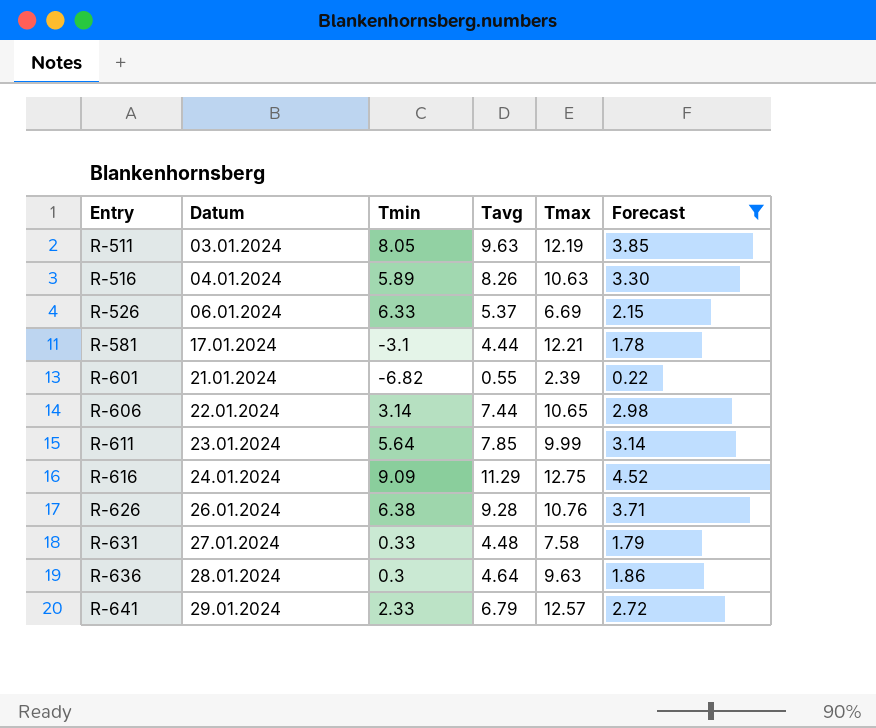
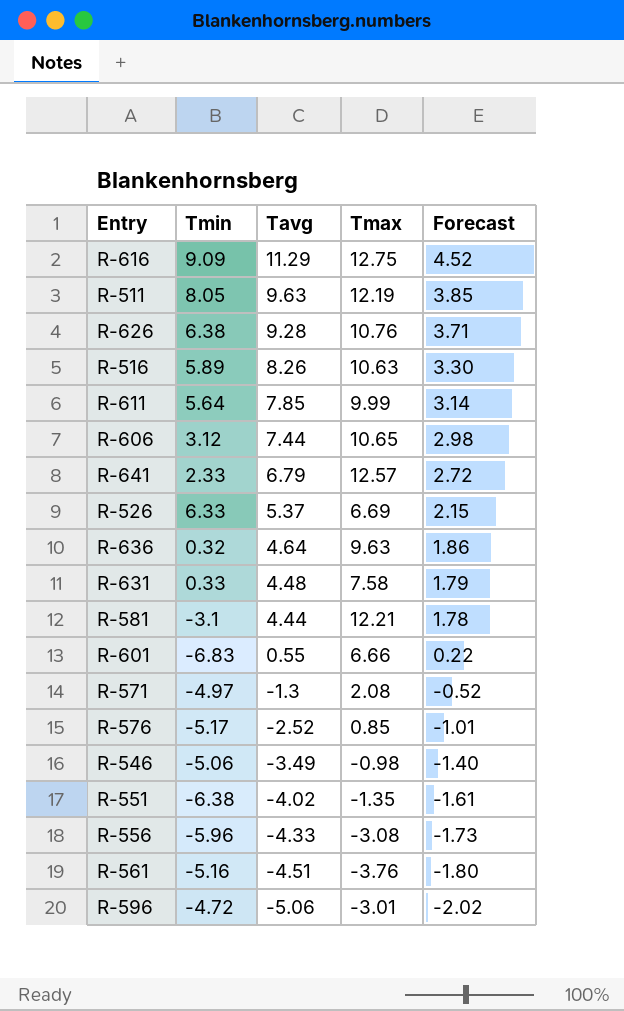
filter: Forecast >= 0.22 -> none
row order: Entry ascending -> Tavg descending
column Datum | position: 2 -> none
R-606 | Tmin: 3.14 -> 3.12
R-636 | Tmin: 0.3 -> 0.32
R-601 | Tmin: -6.82 -> -6.83
R-601 | Tmax: 2.39 -> 6.66

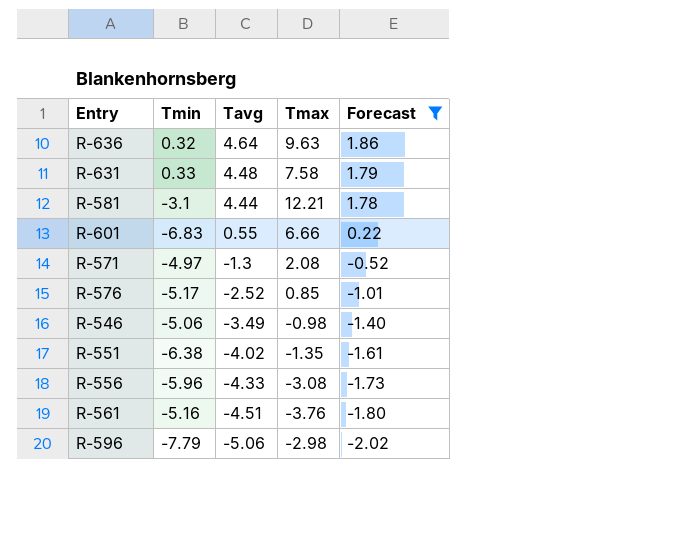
filter: none -> Forecast <= 1.86
R-596 | Tmin: -4.72 -> -7.79
R-596 | Tmax: -3.01 -> -2.98

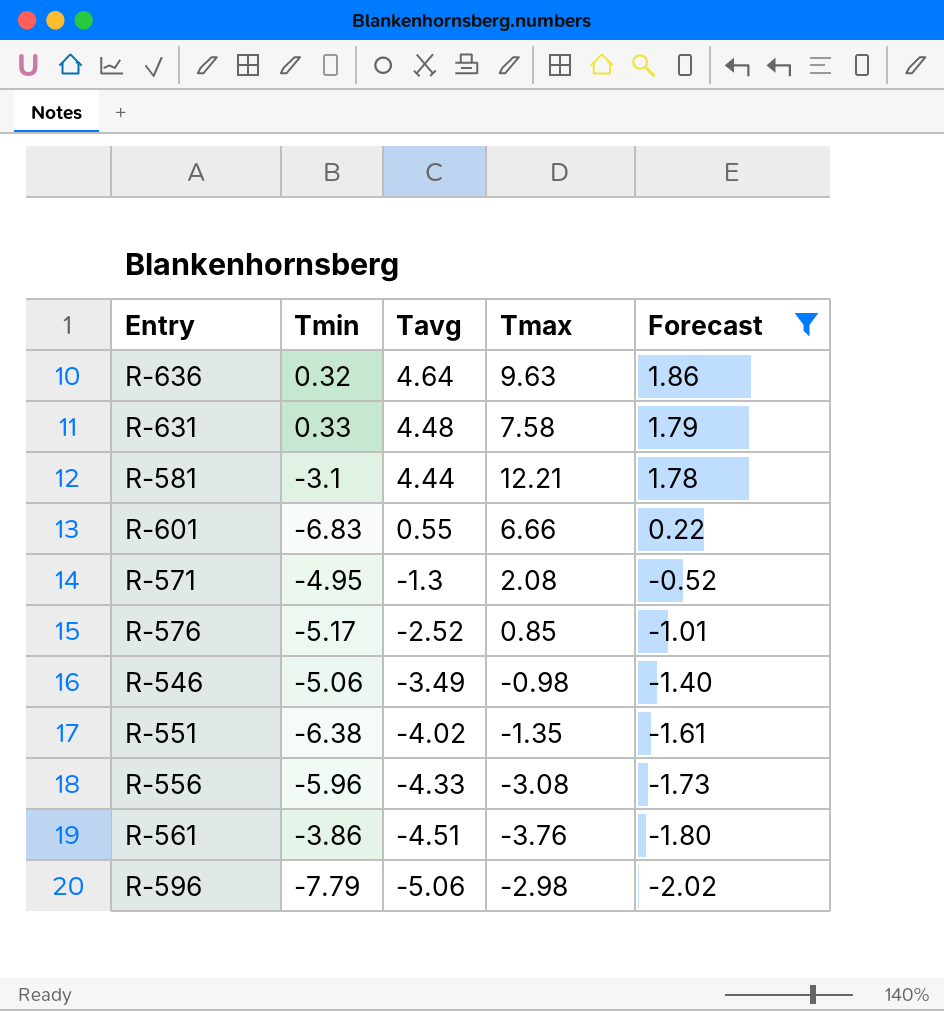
R-571 | Tmin: -4.97 -> -4.95
R-561 | Tmin: -5.16 -> -3.86

